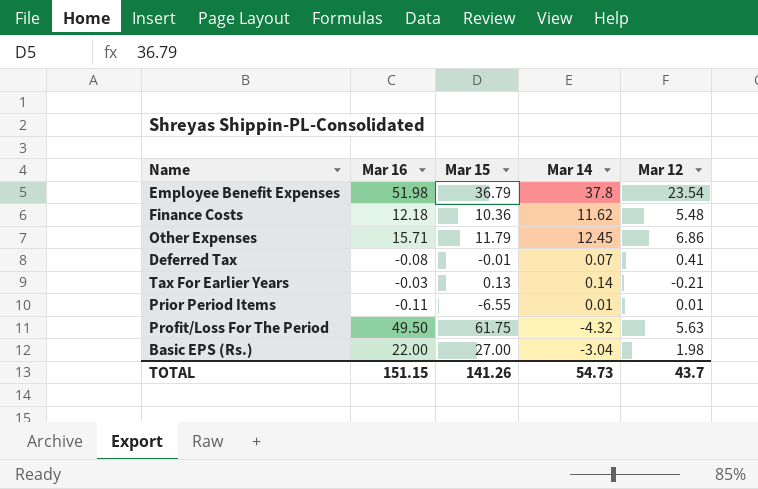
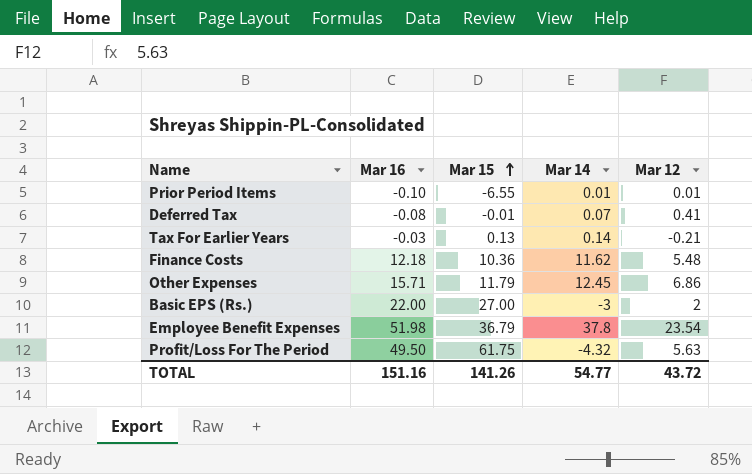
row order: none -> Mar 15 ascending
Prior Period Items | Mar 16: -0.11 -> -0.10
Basic EPS (Rs.) | Mar 14: -3.04 -> -3
Basic EPS (Rs.) | Mar 12: 1.98 -> 2
TOTAL | Mar 16: 151.15 -> 151.16
TOTAL | Mar 14: 54.73 -> 54.77
TOTAL | Mar 12: 43.7 -> 43.72

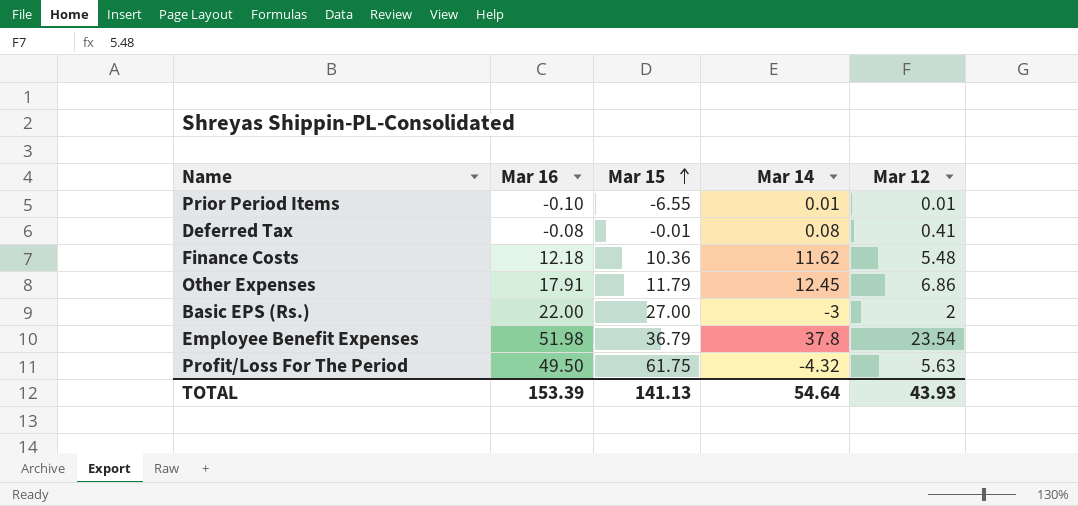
row Tax For Earlier Years: -0.03 | 0.13 | 0.14 | -0.21 -> none
Deferred Tax | Mar 14: 0.07 -> 0.08
Other Expenses | Mar 16: 15.71 -> 17.91
TOTAL | Mar 16: 151.16 -> 153.39
TOTAL | Mar 15: 141.26 -> 141.13
TOTAL | Mar 14: 54.77 -> 54.64
TOTAL | Mar 12: 43.72 -> 43.93

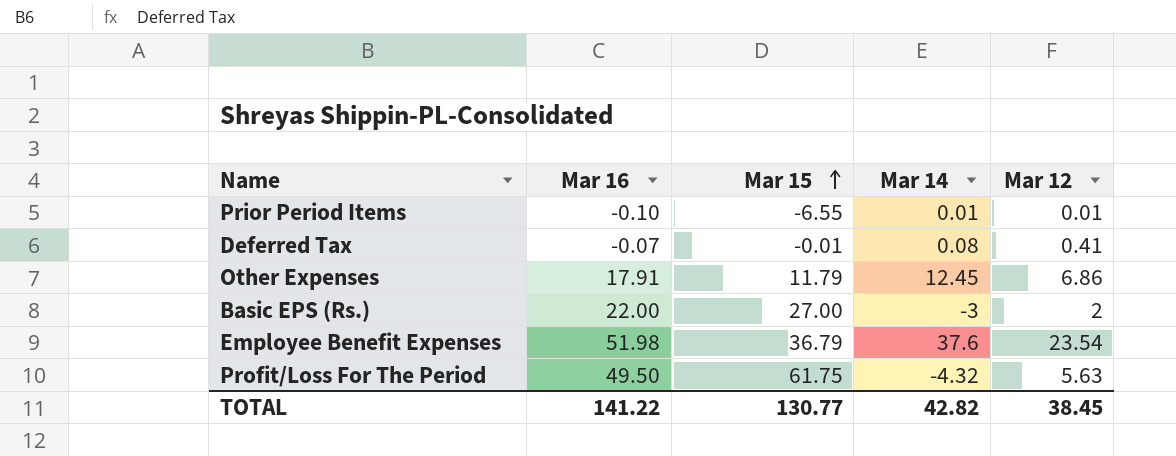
row Finance Costs: 12.18 | 10.36 | 11.62 | 5.48 -> none
Deferred Tax | Mar 16: -0.08 -> -0.07
Employee Benefit Expenses | Mar 14: 37.8 -> 37.6
TOTAL | Mar 16: 153.39 -> 141.22
TOTAL | Mar 15: 141.13 -> 130.77
TOTAL | Mar 14: 54.64 -> 42.82
TOTAL | Mar 12: 43.93 -> 38.45

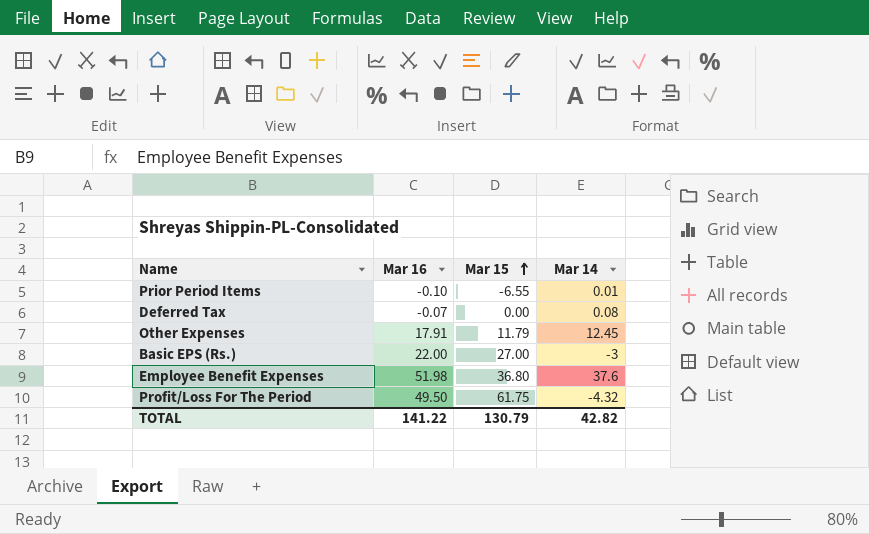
column Mar 12 | position: 5 -> none
Deferred Tax | Mar 15: -0.01 -> 0.00
Employee Benefit Expenses | Mar 15: 36.79 -> 36.80
TOTAL | Mar 15: 130.77 -> 130.79

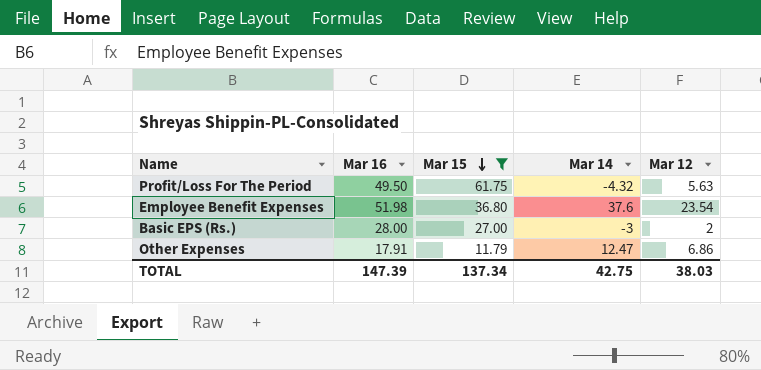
filter: none -> Mar 15 >= 11.79
row order: Mar 15 ascending -> Mar 15 descending
column Mar 12 | position: none -> 5
Basic EPS (Rs.) | Mar 16: 22.00 -> 28.00
Other Expenses | Mar 14: 12.45 -> 12.47
TOTAL | Mar 16: 141.22 -> 147.39
TOTAL | Mar 15: 130.79 -> 137.34
TOTAL | Mar 14: 42.82 -> 42.75

